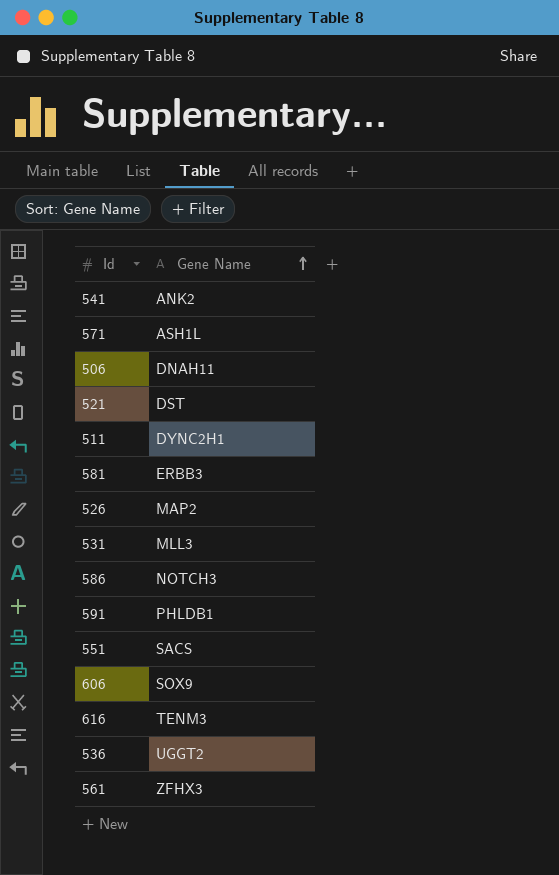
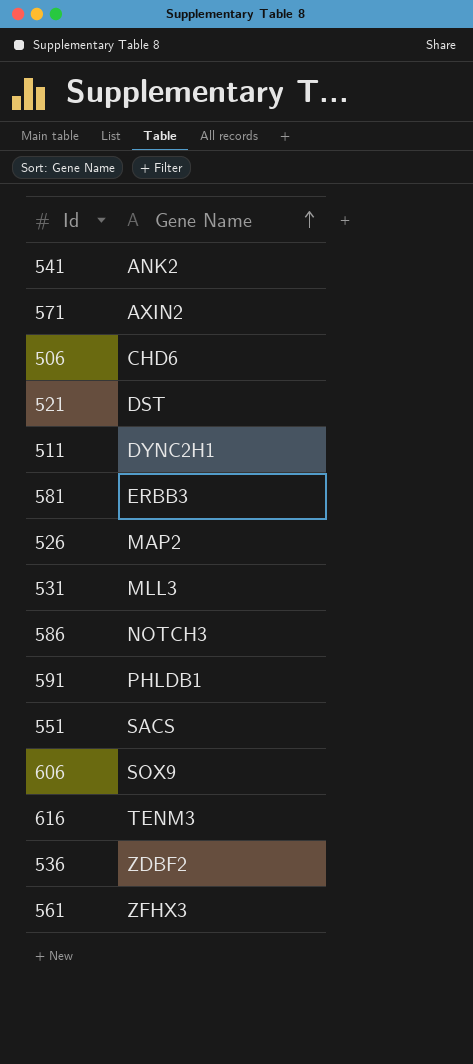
571 | Gene Name: ASH1L -> AXIN2
506 | Gene Name: DNAH11 -> CHD6
536 | Gene Name: UGGT2 -> ZDBF2

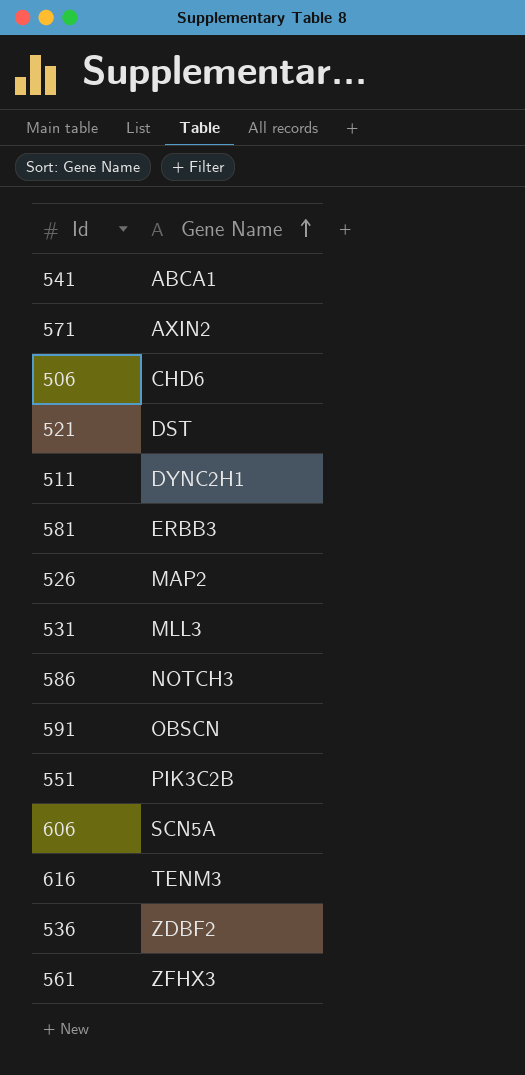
541 | Gene Name: ANK2 -> ABCA1
591 | Gene Name: PHLDB1 -> OBSCN
551 | Gene Name: SACS -> PIK3C2B
606 | Gene Name: SOX9 -> SCN5A

